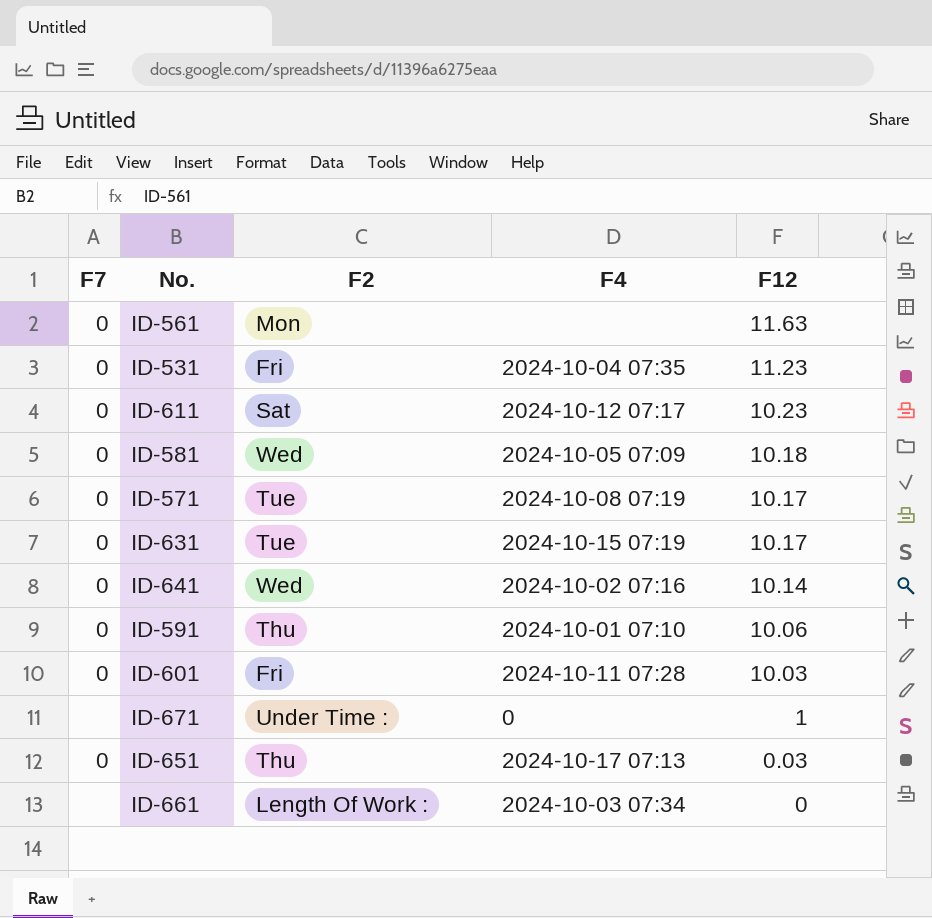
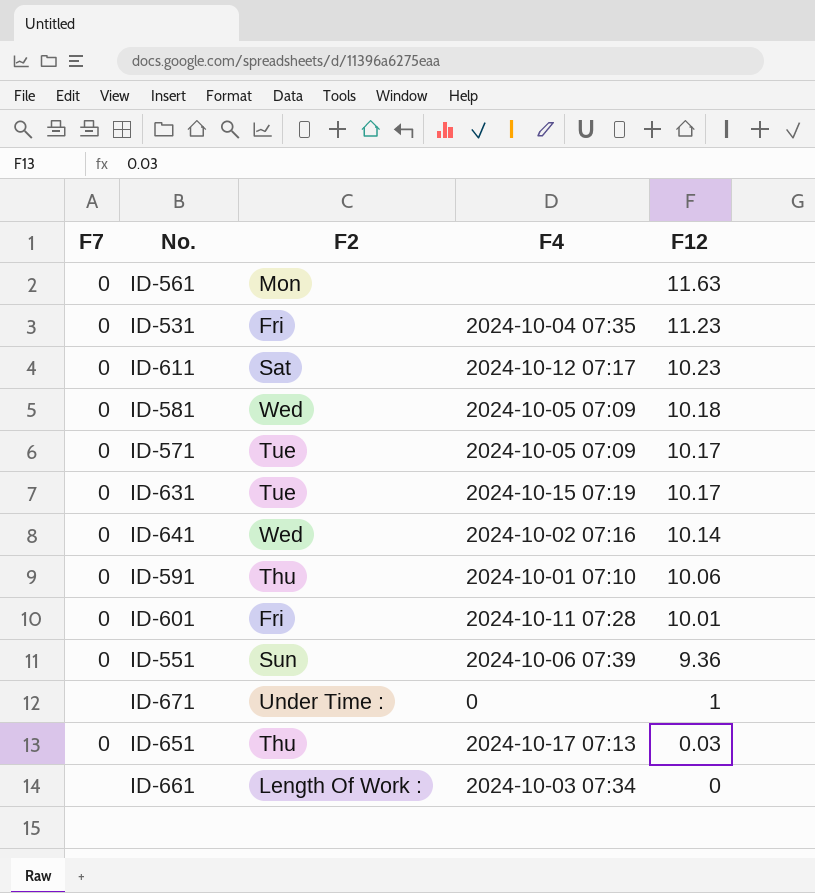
ID-571 | F4: 2024-10-08 07:19 -> 2024-10-05 07:09
ID-601 | F12: 10.03 -> 10.01
row ID-551: none -> 0 | Sun | 2024-10-06 07:39 | 9.36

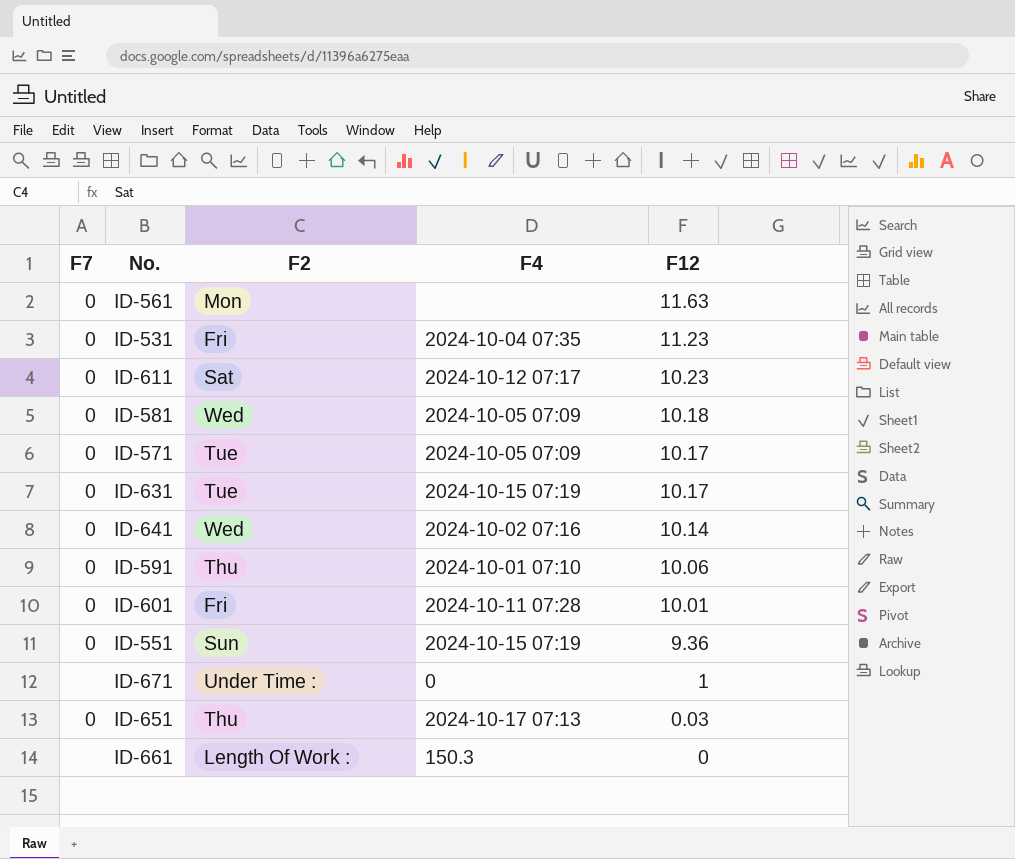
ID-551 | F4: 2024-10-06 07:39 -> 2024-10-15 07:19
ID-661 | F4: 2024-10-03 07:34 -> 150.3

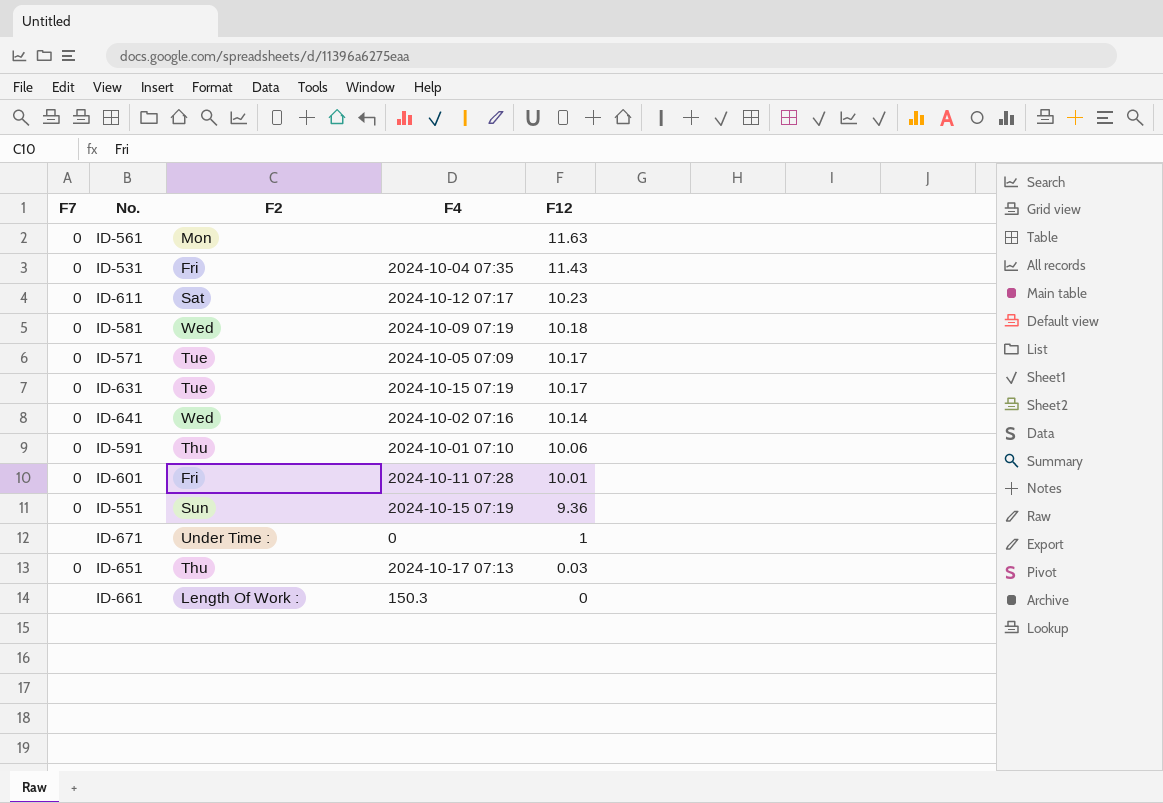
ID-531 | F12: 11.23 -> 11.43
ID-581 | F4: 2024-10-05 07:09 -> 2024-10-09 07:19

